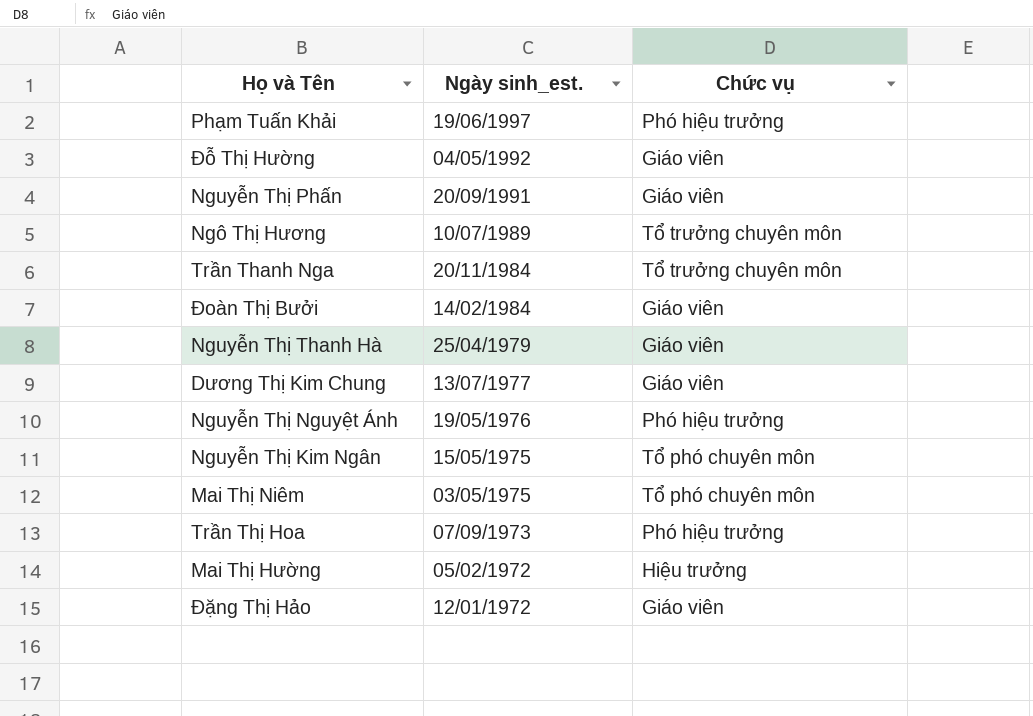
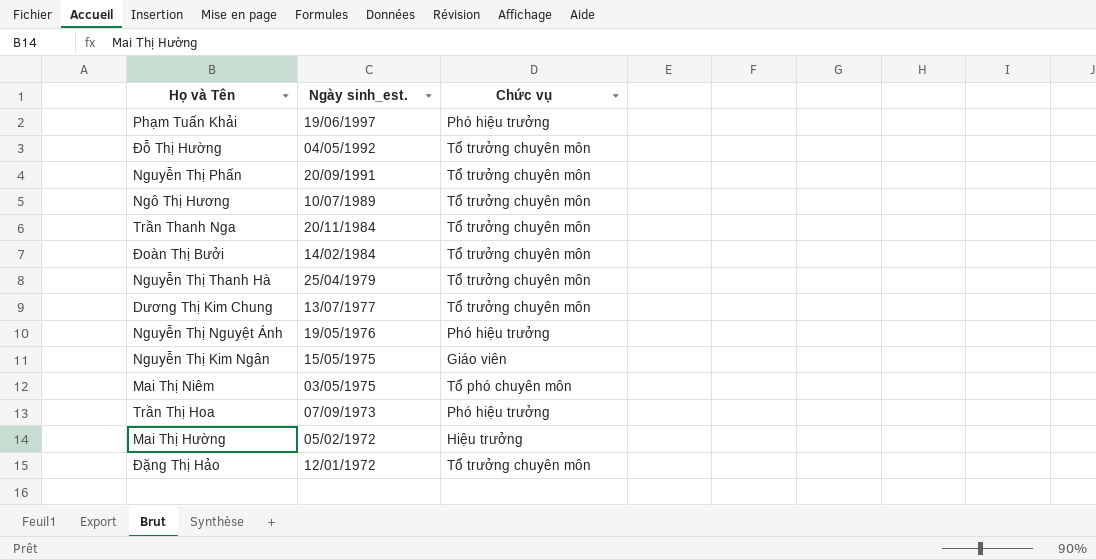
Đỗ Thị Hường | Chức vụ: Giáo viên -> Tổ trưởng chuyên môn
Nguyễn Thị Phấn | Chức vụ: Giáo viên -> Tổ trưởng chuyên môn
Đoàn Thị Bưởi | Chức vụ: Giáo viên -> Tổ trưởng chuyên môn
Nguyễn Thị Thanh Hà | Chức vụ: Giáo viên -> Tổ trưởng chuyên môn
Dương Thị Kim Chung | Chức vụ: Giáo viên -> Tổ trưởng chuyên môn
Nguyễn Thị Kim Ngân | Chức vụ: Tổ phó chuyên môn -> Giáo viên
Đặng Thị Hảo | Chức vụ: Giáo viên -> Tổ trưởng chuyên môn

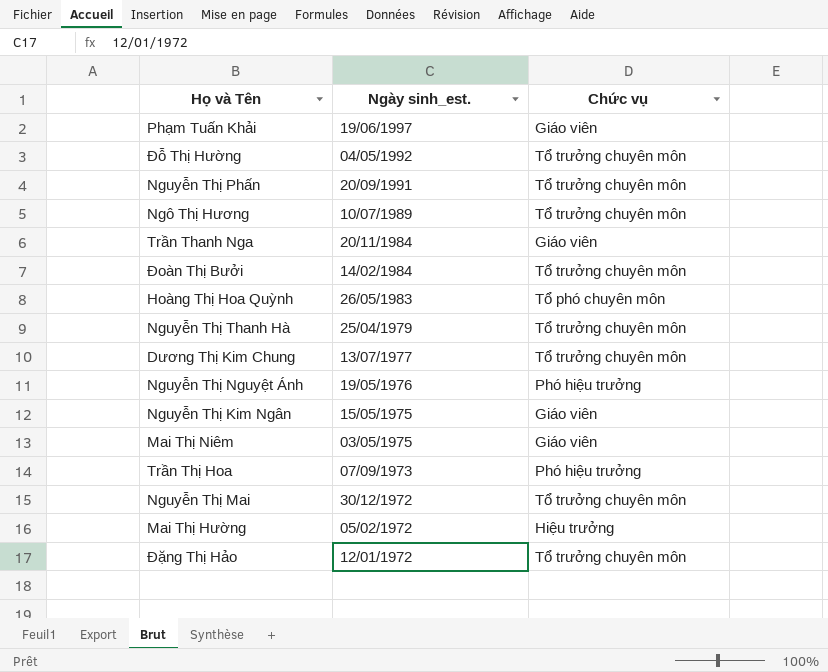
Phạm Tuấn Khải | Chức vụ: Phó hiệu trưởng -> Giáo viên
Trần Thanh Nga | Chức vụ: Tổ trưởng chuyên môn -> Giáo viên
row Hoàng Thị Hoa Quỳnh: none -> 26/05/1983 | Tổ phó chuyên môn
Mai Thị Niêm | Chức vụ: Tổ phó chuyên môn -> Giáo viên
row Nguyễn Thị Mai: none -> 30/12/1972 | Tổ trưởng chuyên môn

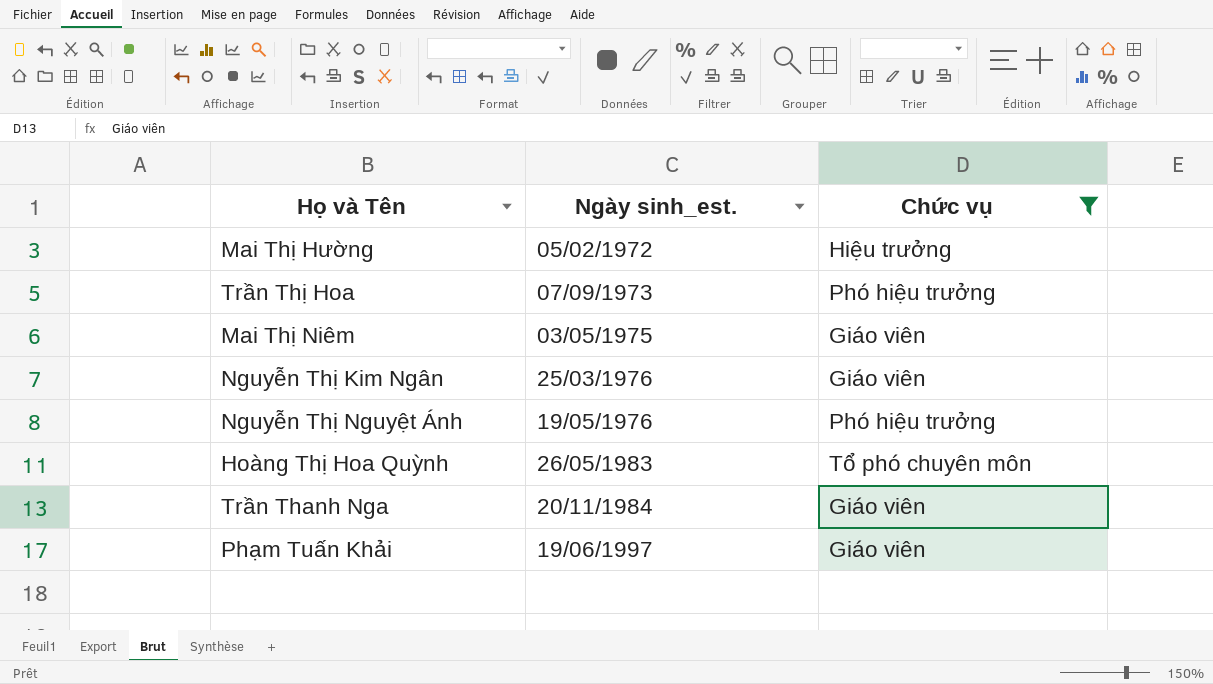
filter: none -> Chức vụ != Tổ trưởng chuyên môn
row order: Ngày sinh_est. descending -> Ngày sinh_est. ascending
Nguyễn Thị Kim Ngân | Ngày sinh_est.: 15/05/1975 -> 25/03/1976

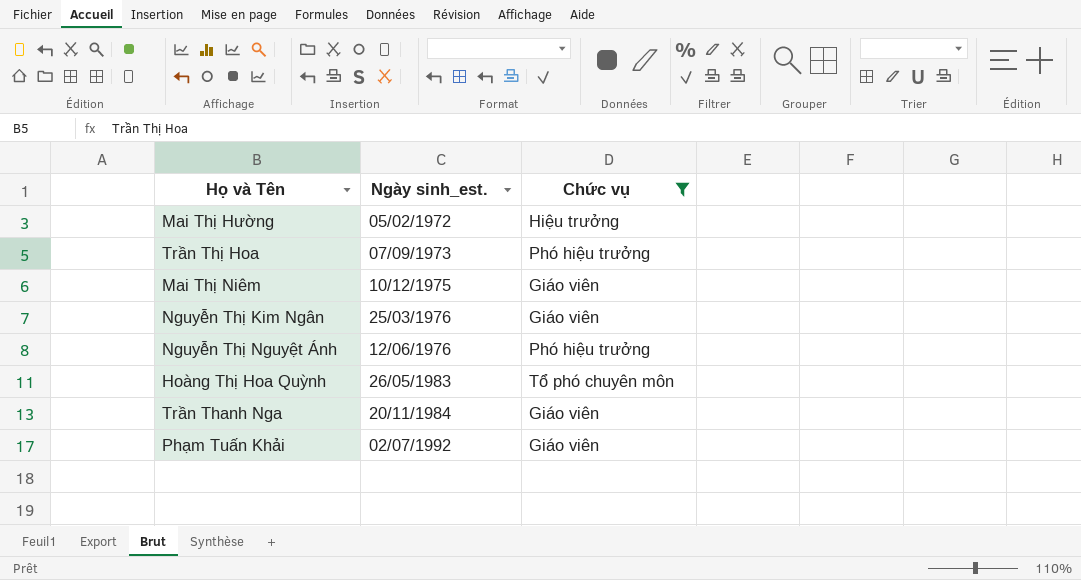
Mai Thị Niêm | Ngày sinh_est.: 03/05/1975 -> 10/12/1975
Nguyễn Thị Nguyệt Ánh | Ngày sinh_est.: 19/05/1976 -> 12/06/1976
Phạm Tuấn Khải | Ngày sinh_est.: 19/06/1997 -> 02/07/1992

